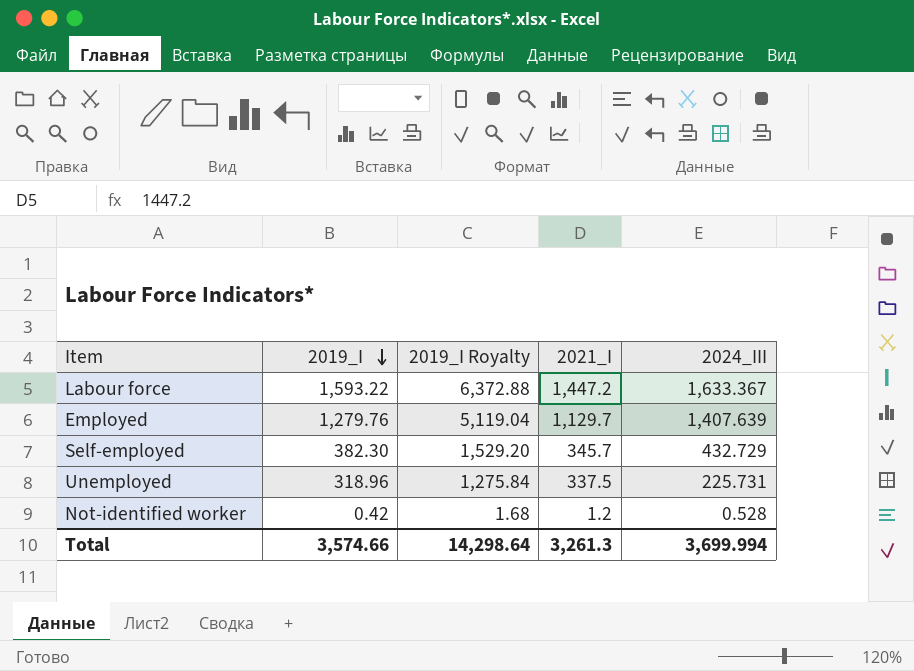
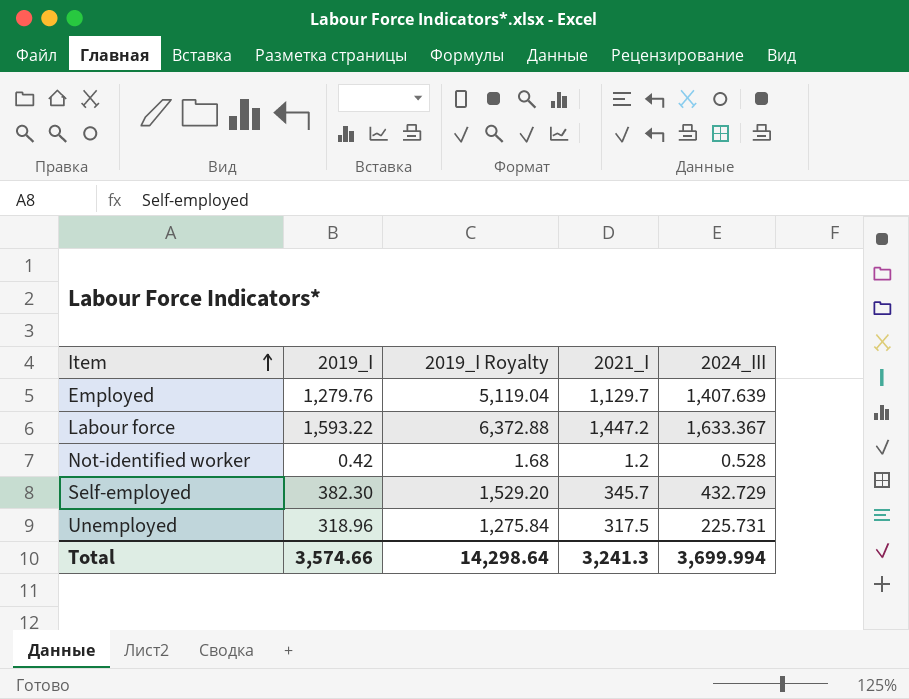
row order: 2019_I descending -> Item ascending
Unemployed | 2021_I: 337.5 -> 317.5
Total | 2021_I: 3,261.3 -> 3,241.3

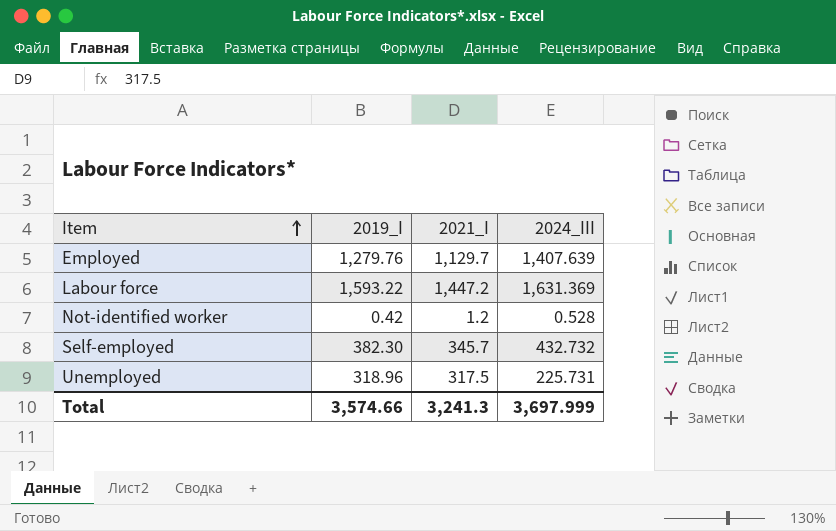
column 2019_I Royalty | formula: [2019_I] * 4 -> none
Labour force | 2024_III: 1,633.367 -> 1,631.369
Self-employed | 2024_III: 432.729 -> 432.732
Total | 2024_III: 3,699.994 -> 3,697.999

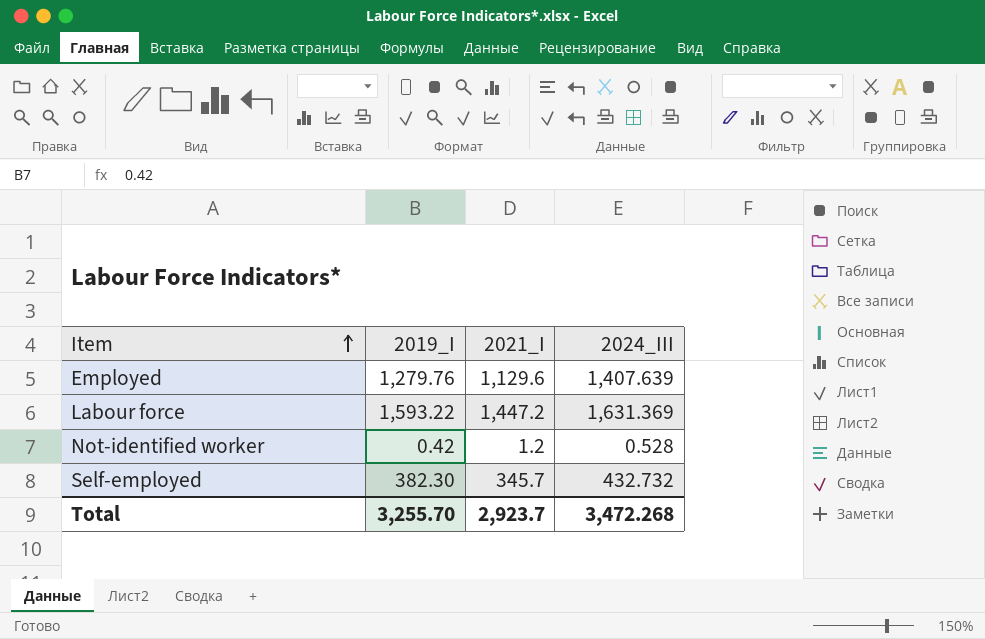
row Unemployed: 318.96 | 317.5 | 225.731 -> none
Employed | 2021_I: 1,129.7 -> 1,129.6
Total | 2019_I: 3,574.66 -> 3,255.70
Total | 2021_I: 3,241.3 -> 2,923.7
Total | 2024_III: 3,697.999 -> 3,472.268

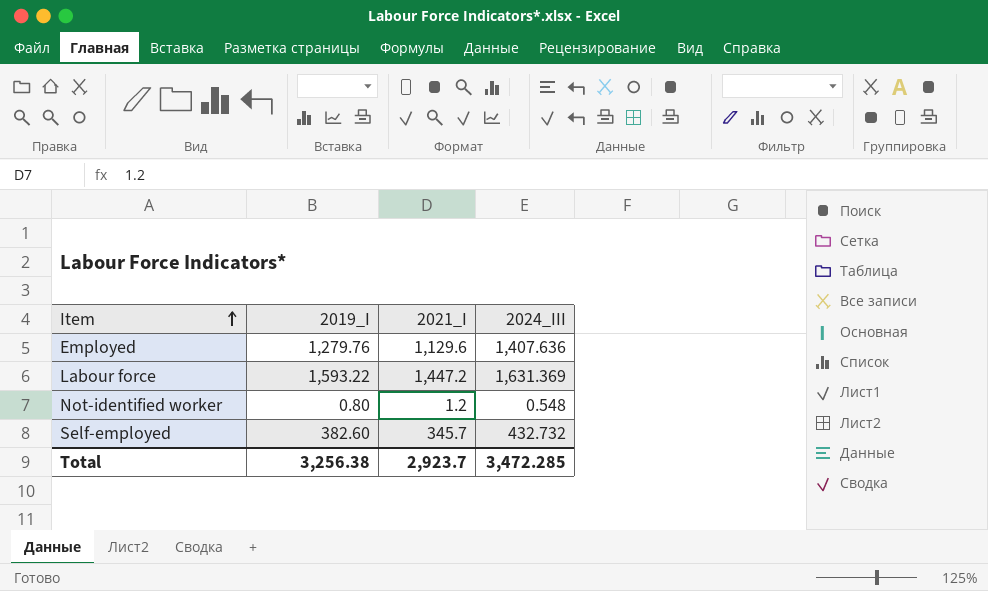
Employed | 2024_III: 1,407.639 -> 1,407.636
Not-identified worker | 2019_I: 0.42 -> 0.80
Not-identified worker | 2024_III: 0.528 -> 0.548
Self-employed | 2019_I: 382.30 -> 382.60
Total | 2019_I: 3,255.70 -> 3,256.38
Total | 2024_III: 3,472.268 -> 3,472.285

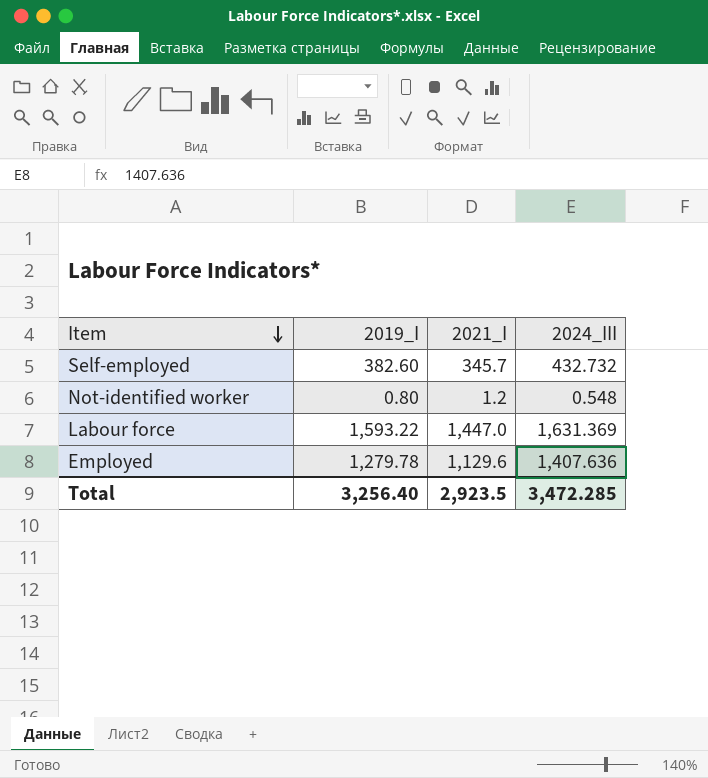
row order: Item ascending -> Item descending
Labour force | 2021_I: 1,447.2 -> 1,447.0
Employed | 2019_I: 1,279.76 -> 1,279.78
Total | 2019_I: 3,256.38 -> 3,256.40
Total | 2021_I: 2,923.7 -> 2,923.5

